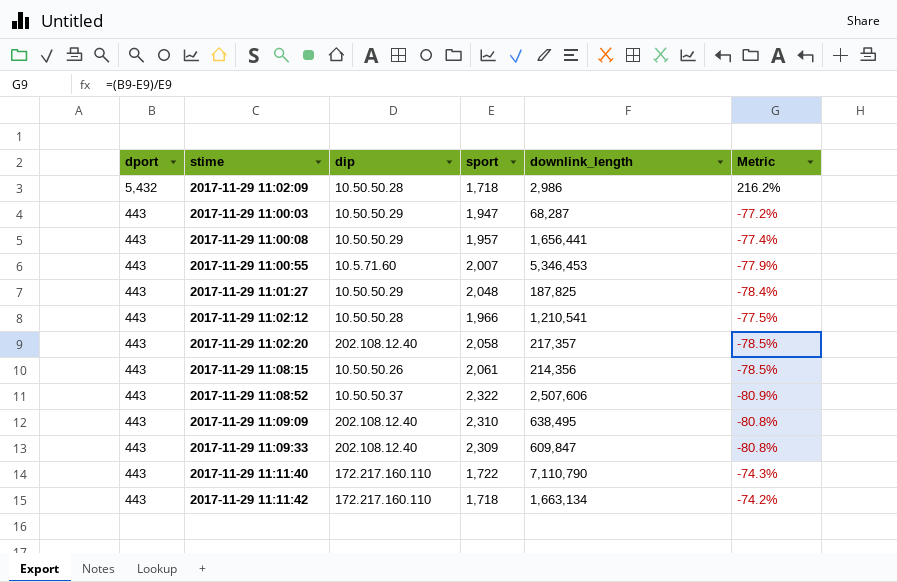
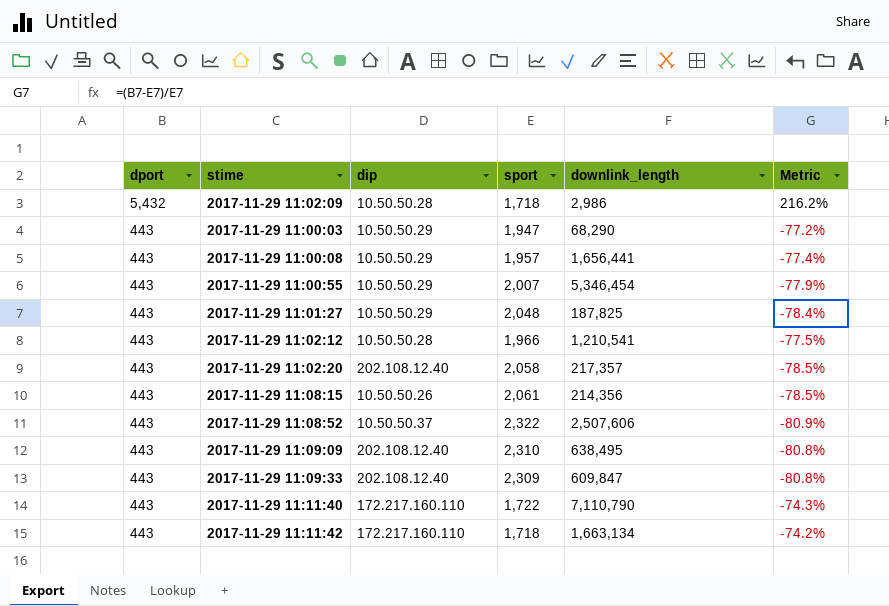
2017-11-29 11:00:03 | downlink_length: 68,287 -> 68,290
2017-11-29 11:00:55 | dip: 10.5.71.60 -> 10.50.50.29
2017-11-29 11:00:55 | downlink_length: 5,346,453 -> 5,346,454

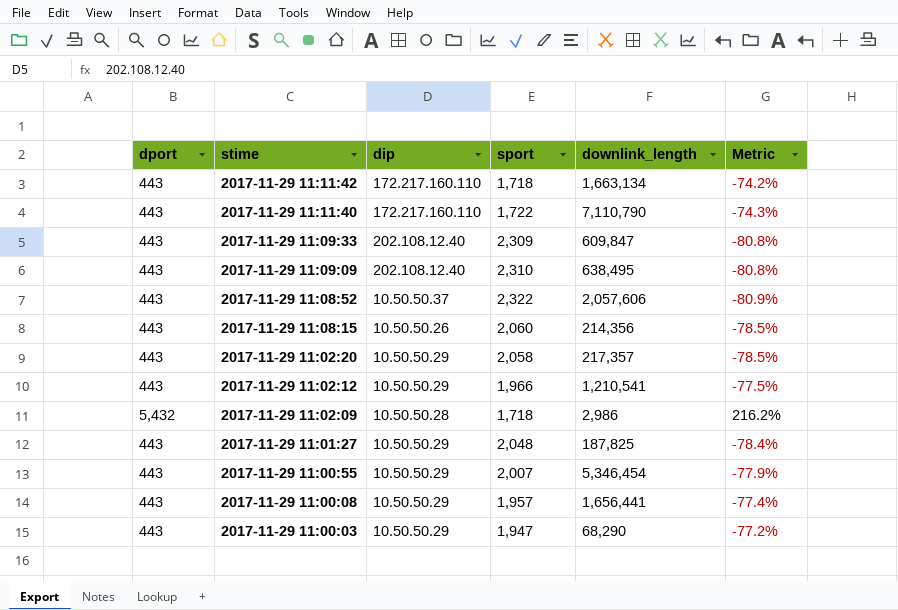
row order: dport descending -> stime descending
2017-11-29 11:08:52 | downlink_length: 2,507,606 -> 2,057,606
2017-11-29 11:08:15 | sport: 2,061 -> 2,060
2017-11-29 11:02:20 | dip: 202.108.12.40 -> 10.50.50.29
2017-11-29 11:02:12 | dip: 10.50.50.28 -> 10.50.50.29

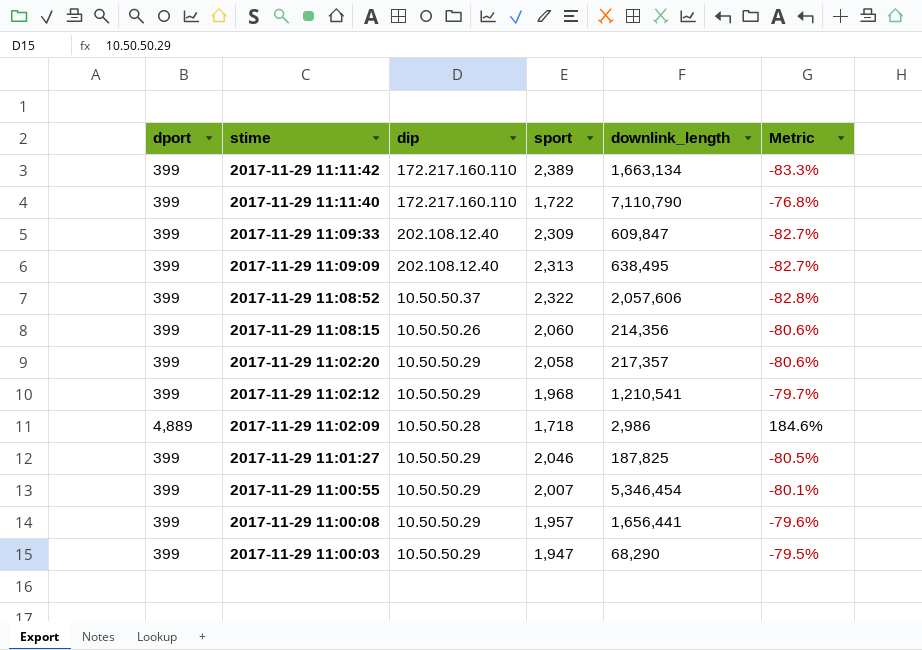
2017-11-29 11:11:42 | dport: 443 -> 399
2017-11-29 11:11:42 | sport: 1,718 -> 2,389
2017-11-29 11:11:42 | Metric: -74.2% -> -83.3%
2017-11-29 11:11:40 | dport: 443 -> 399
2017-11-29 11:11:40 | Metric: -74.3% -> -76.8%
2017-11-29 11:09:33 | dport: 443 -> 399
2017-11-29 11:09:33 | Metric: -80.8% -> -82.7%
2017-11-29 11:09:09 | dport: 443 -> 399
2017-11-29 11:09:09 | sport: 2,310 -> 2,313
2017-11-29 11:09:09 | Metric: -80.8% -> -82.7%
2017-11-29 11:08:52 | dport: 443 -> 399
2017-11-29 11:08:52 | Metric: -80.9% -> -82.8%
2017-11-29 11:08:15 | dport: 443 -> 399
2017-11-29 11:08:15 | Metric: -78.5% -> -80.6%
2017-11-29 11:02:20 | dport: 443 -> 399
2017-11-29 11:02:20 | Metric: -78.5% -> -80.6%
2017-11-29 11:02:12 | dport: 443 -> 399
2017-11-29 11:02:12 | sport: 1,966 -> 1,968
2017-11-29 11:02:12 | Metric: -77.5% -> -79.7%
2017-11-29 11:02:09 | dport: 5,432 -> 4,889
2017-11-29 11:02:09 | Metric: 216.2% -> 184.6%
2017-11-29 11:01:27 | dport: 443 -> 399
2017-11-29 11:01:27 | sport: 2,048 -> 2,046
2017-11-29 11:01:27 | Metric: -78.4% -> -80.5%
2017-11-29 11:00:55 | dport: 443 -> 399
2017-11-29 11:00:55 | Metric: -77.9% -> -80.1%
2017-11-29 11:00:08 | dport: 443 -> 399
2017-11-29 11:00:08 | Metric: -77.4% -> -79.6%
2017-11-29 11:00:03 | dport: 443 -> 399
2017-11-29 11:00:03 | Metric: -77.2% -> -79.5%

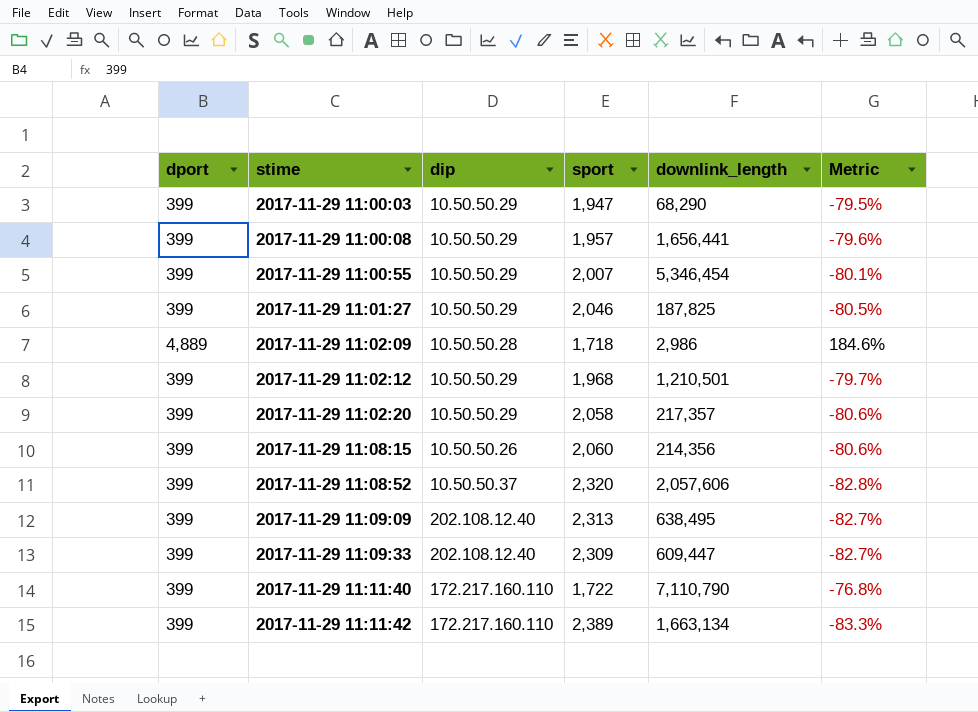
row order: stime descending -> stime ascending
2017-11-29 11:02:12 | downlink_length: 1,210,541 -> 1,210,501
2017-11-29 11:08:52 | sport: 2,322 -> 2,320
2017-11-29 11:09:33 | downlink_length: 609,847 -> 609,447

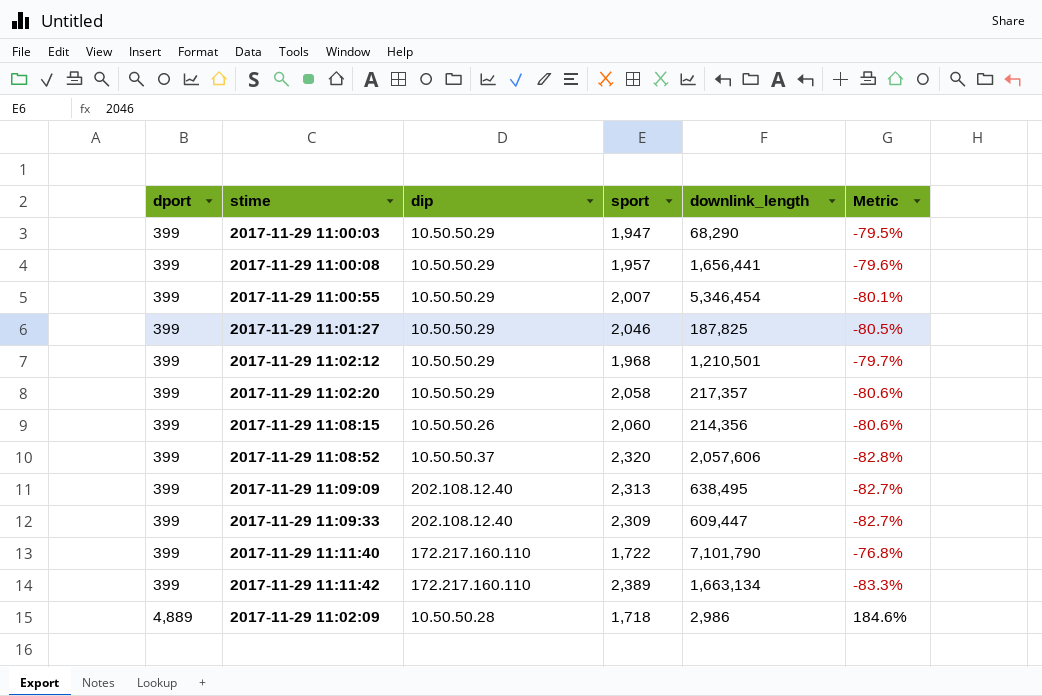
row order: stime ascending -> dport ascending
2017-11-29 11:11:40 | downlink_length: 7,110,790 -> 7,101,790

